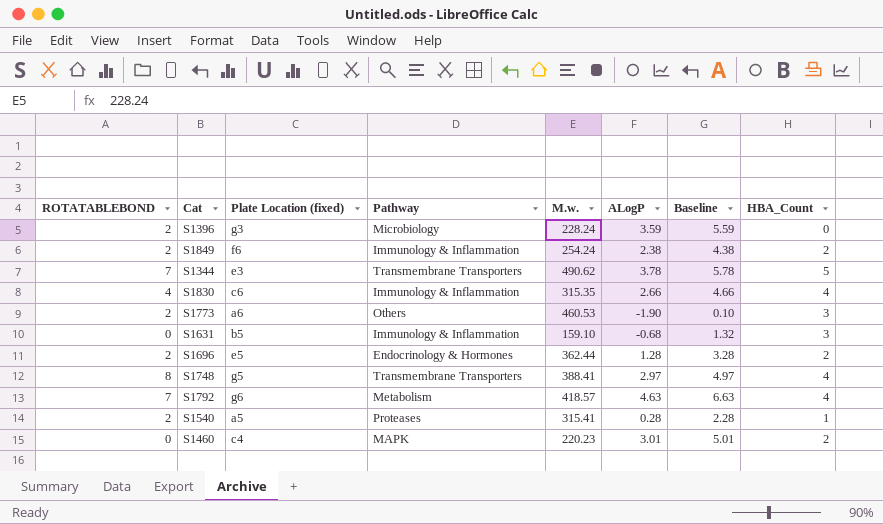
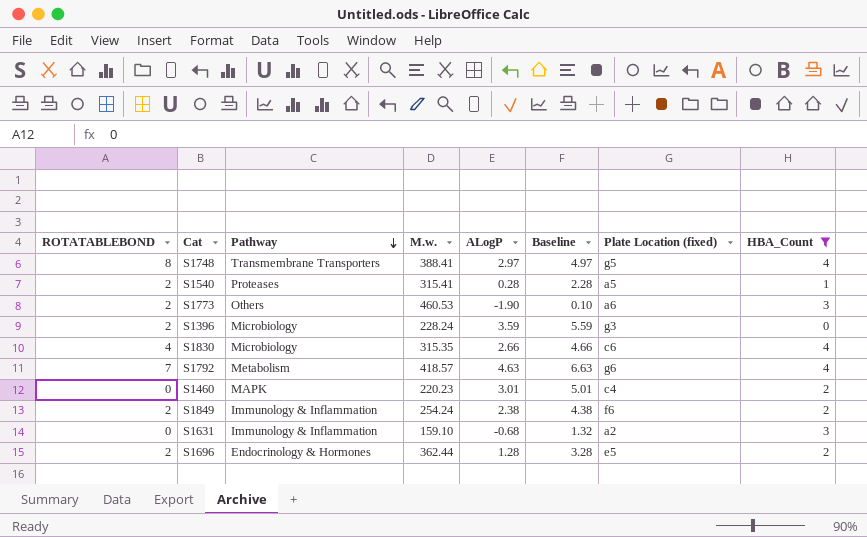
filter: none -> HBA_Count != 5
row order: none -> Pathway descending
column Plate Location (fixed) | position: 3 -> 7
S1830 | Pathway: Immunology & Inflammation -> Microbiology
S1631 | Plate Location (fixed): b5 -> a2

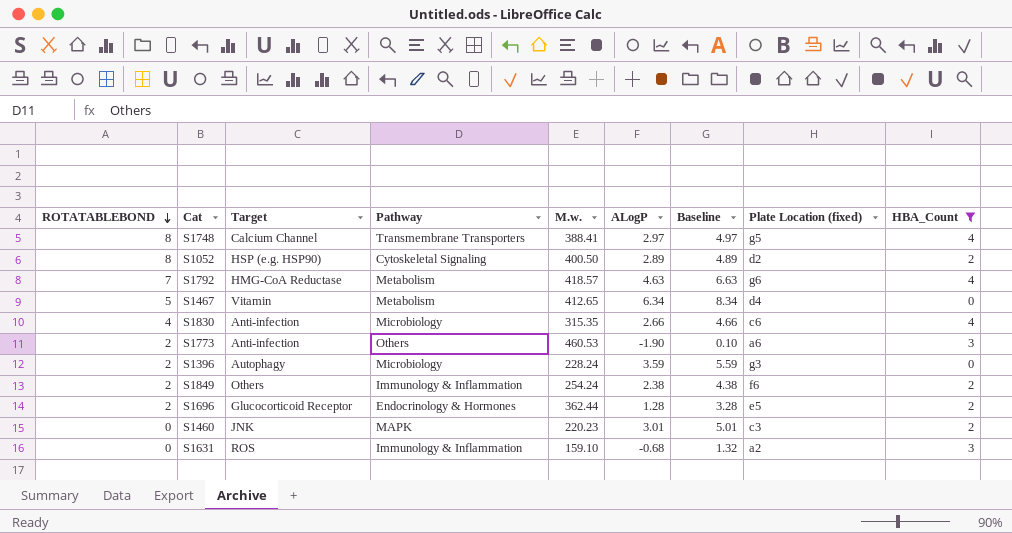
row order: Pathway descending -> ROTATABLEBOND descending
column Target | position: none -> 3
row S1540: 2 | Proteases | 315.41 | 0.28 | 2.28 | a5 | 1 -> none
row S1052: none -> 8 | HSP (e.g. HSP90) | Cytoskeletal Signaling | 400.50 | 2.89 | 4.89 | d2 | 2
row S1467: none -> 5 | Vitamin | Metabolism | 412.65 | 6.34 | 8.34 | d4 | 0
S1460 | Plate Location (fixed): c4 -> c3

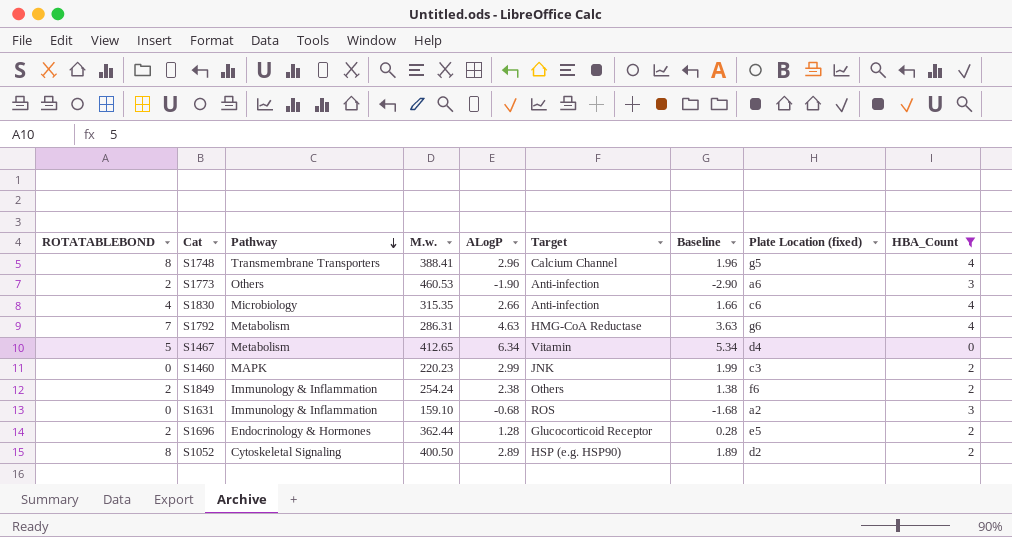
row order: ROTATABLEBOND descending -> Pathway descending
column Target | position: 3 -> 6
column Baseline | formula: [ALogP] + 2 -> [ALogP] - 1
row S1396: 2 | Autophagy | Microbiology | 228.24 | 3.59 | 5.59 | g3 | 0 -> none
S1748 | ALogP: 2.97 -> 2.96
S1792 | M.w.: 418.57 -> 286.31
S1460 | ALogP: 3.01 -> 2.99

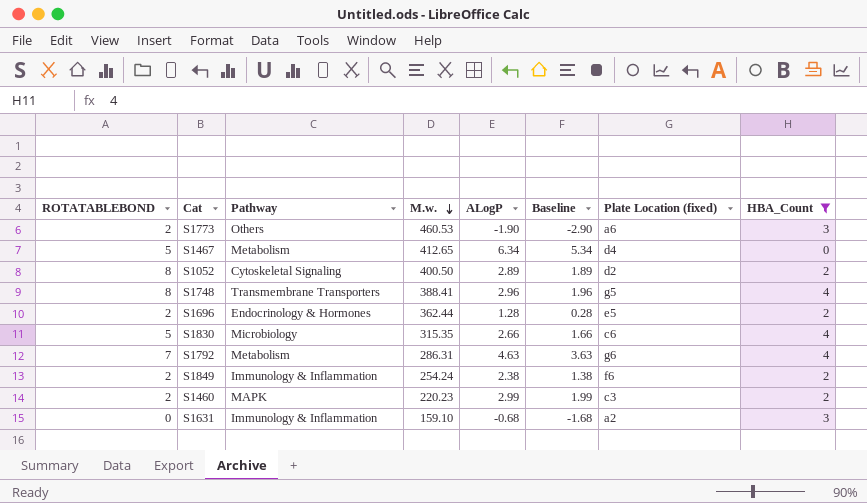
row order: Pathway descending -> M.w. descending
column Target | position: 6 -> none
S1830 | ROTATABLEBOND: 4 -> 5
S1460 | ROTATABLEBOND: 0 -> 2

